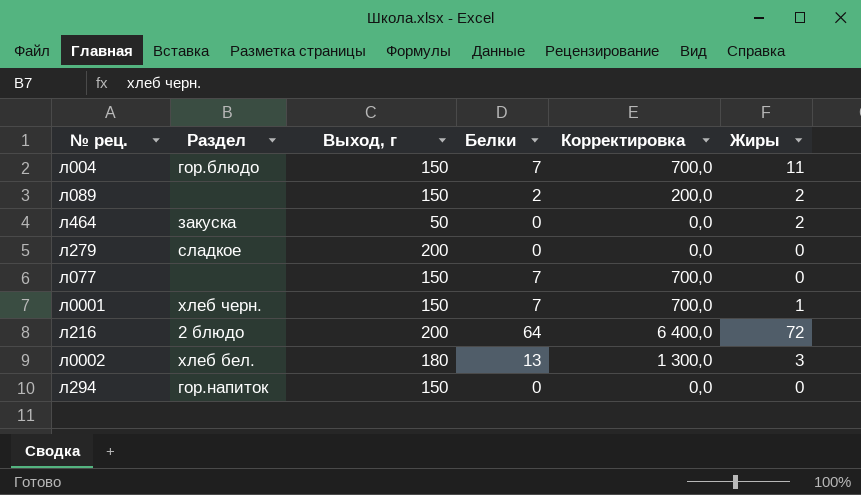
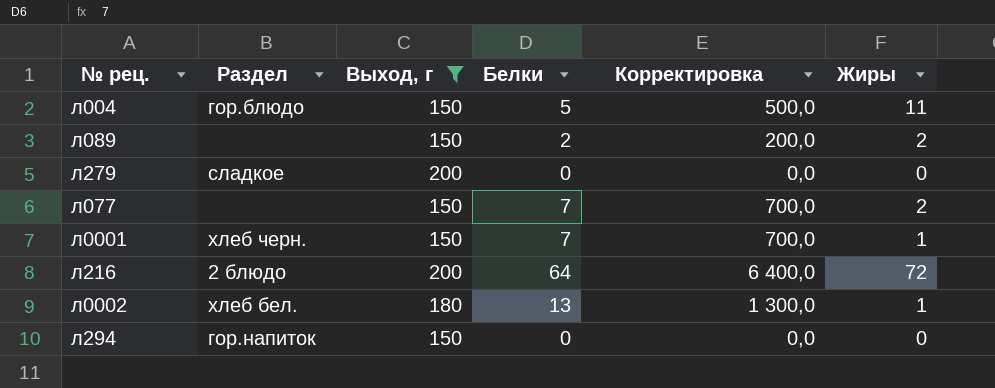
filter: none -> Выход, г != 50
л004 | Белки: 7 -> 5
л004 | Корректировка: 700,0 -> 500,0
л077 | Жиры: 0 -> 2
л0002 | Жиры: 3 -> 1

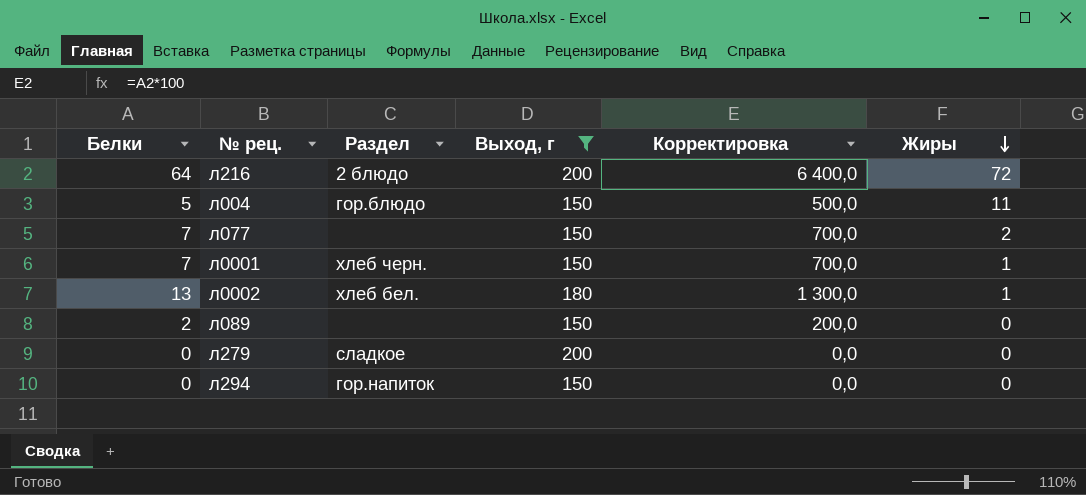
row order: none -> Жиры descending
column Белки | position: 4 -> 1
л089 | Жиры: 2 -> 0

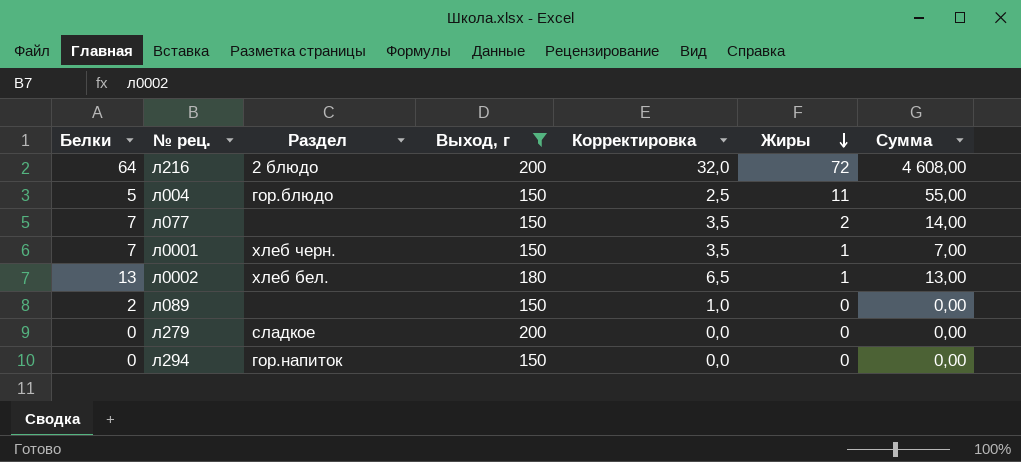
column Корректировка | formula: [Белки] * 100 -> [Белки] * 0,5
column Сумма | formula: none -> [Белки] * [Жиры]

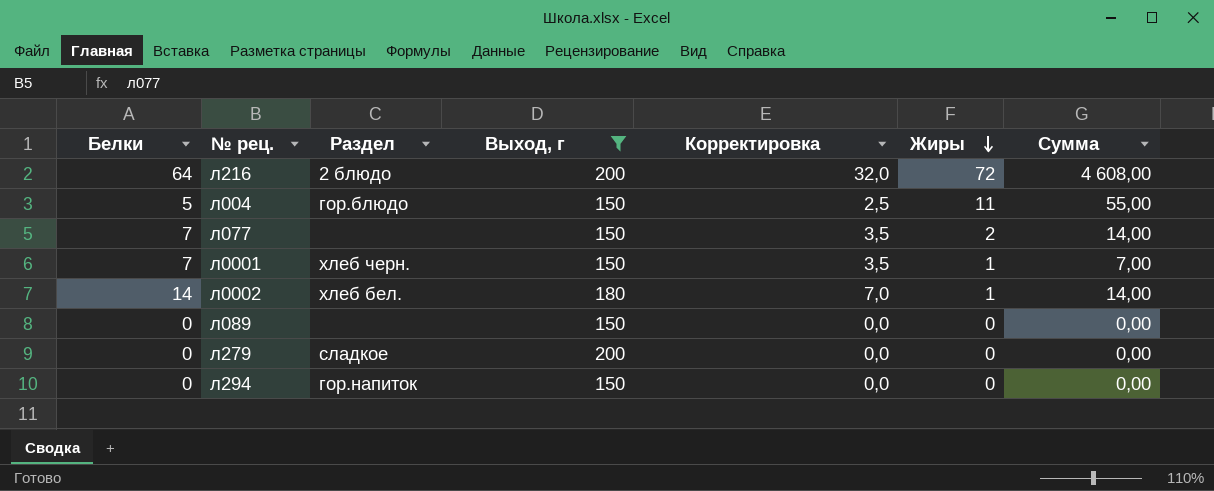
л0002 | Белки: 13 -> 14
л0002 | Корректировка: 6,5 -> 7,0
л0002 | Сумма: 13,00 -> 14,00
л089 | Белки: 2 -> 0
л089 | Корректировка: 1,0 -> 0,0

